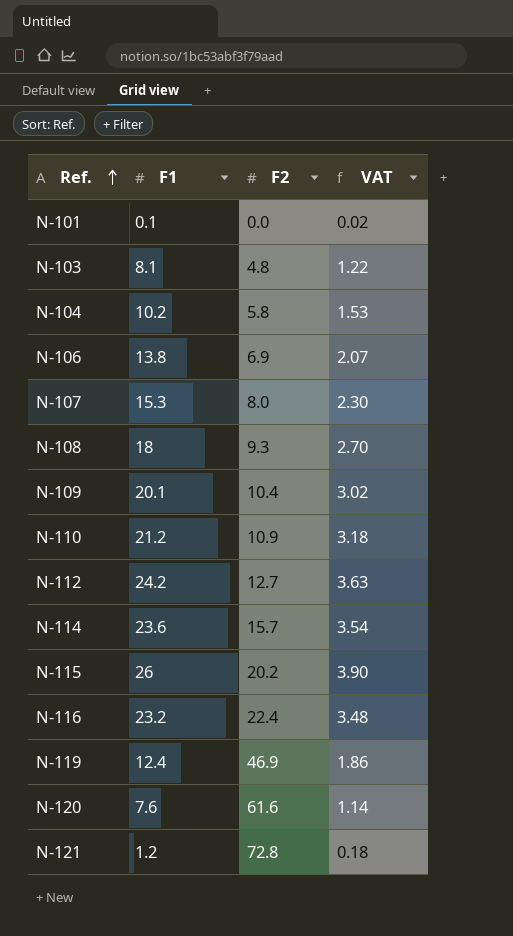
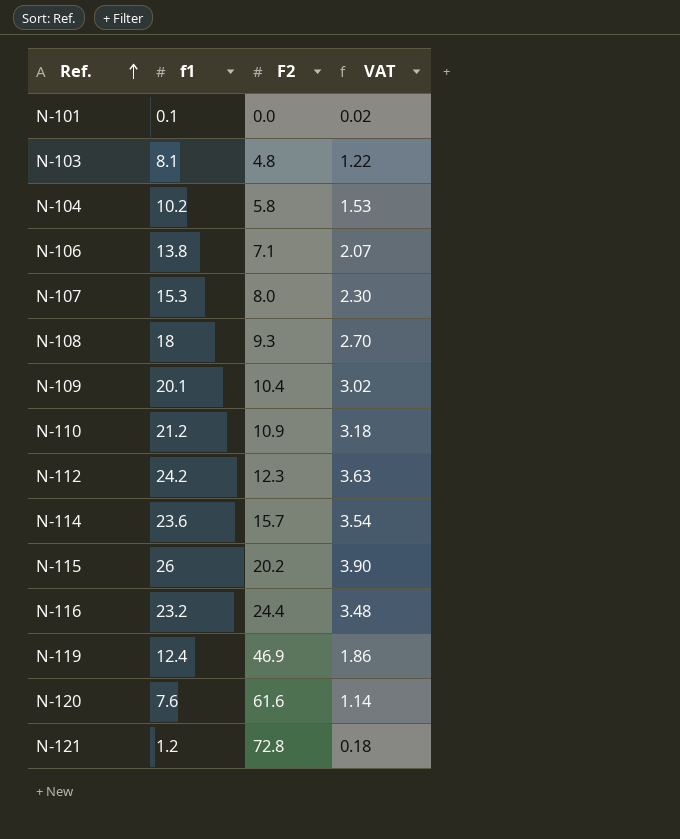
column name: F1 -> f1
N-106 | F2: 6.9 -> 7.1
N-112 | F2: 12.7 -> 12.3
N-116 | F2: 22.4 -> 24.4

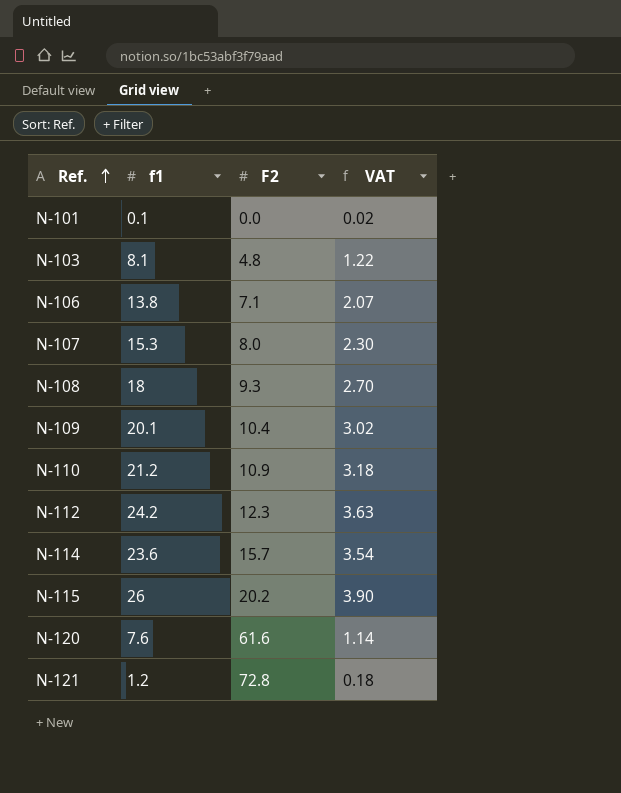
row N-104: 10.2 | 5.8 | 1.53 -> none
row N-116: 23.2 | 24.4 | 3.48 -> none
row N-119: 12.4 | 46.9 | 1.86 -> none

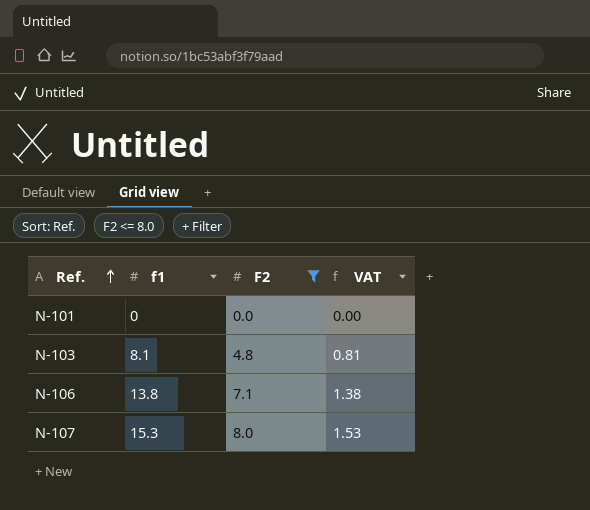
filter: none -> F2 <= 8.0
column VAT | formula: [f1] * 0.15 -> [f1] * 0.1
N-101 | f1: 0.1 -> 0

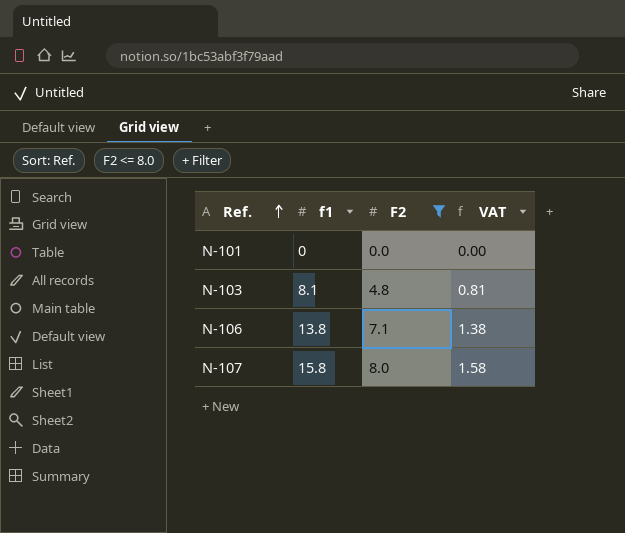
N-107 | f1: 15.3 -> 15.8
N-107 | VAT: 1.53 -> 1.58

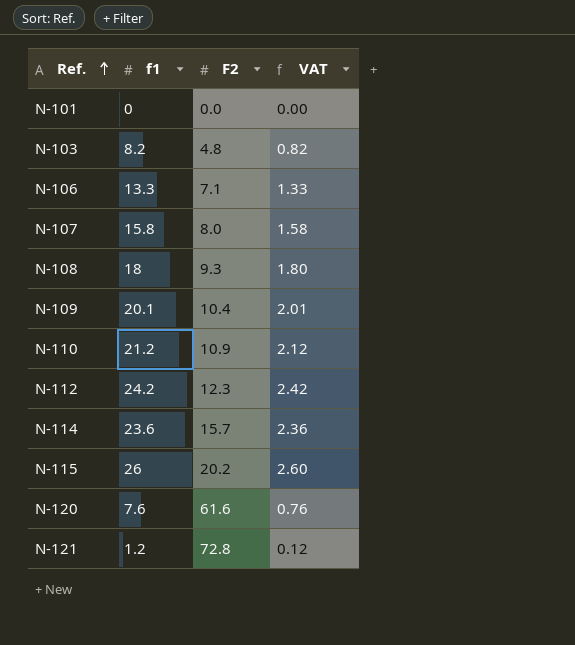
filter: F2 <= 8.0 -> none
N-103 | f1: 8.1 -> 8.2
N-103 | VAT: 0.81 -> 0.82
N-106 | f1: 13.8 -> 13.3
N-106 | VAT: 1.38 -> 1.33

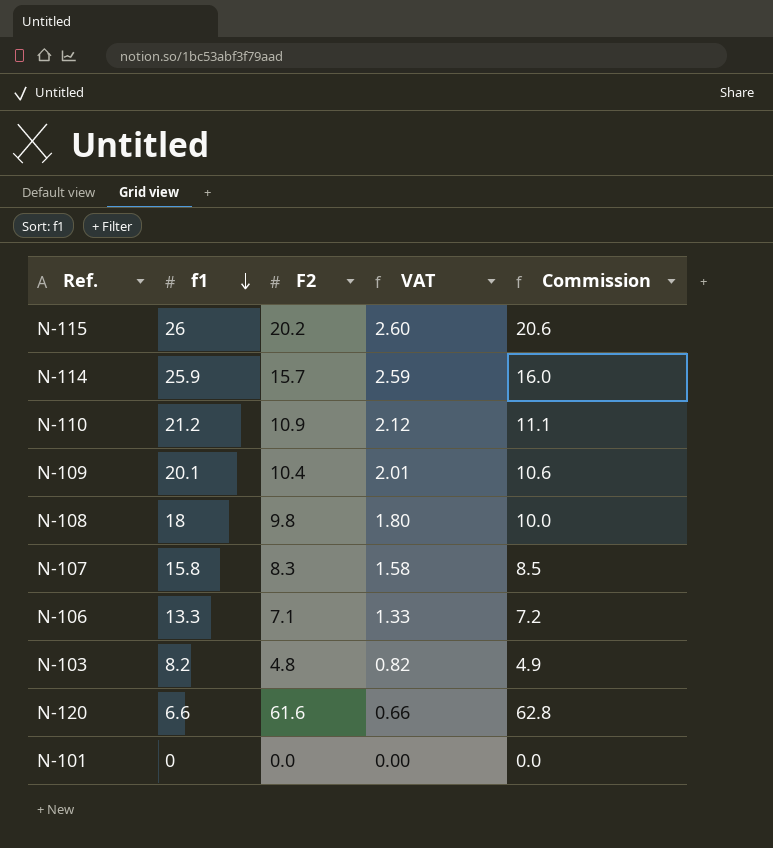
row order: Ref. ascending -> f1 descending
column Commission | formula: none -> [F2] * 1.02
row N-112: 24.2 | 12.3 | 2.42 -> none
row N-121: 1.2 | 72.8 | 0.12 -> none
N-114 | f1: 23.6 -> 25.9
N-114 | VAT: 2.36 -> 2.59
N-108 | F2: 9.3 -> 9.8
N-107 | F2: 8.0 -> 8.3
N-120 | f1: 7.6 -> 6.6
N-120 | VAT: 0.76 -> 0.66

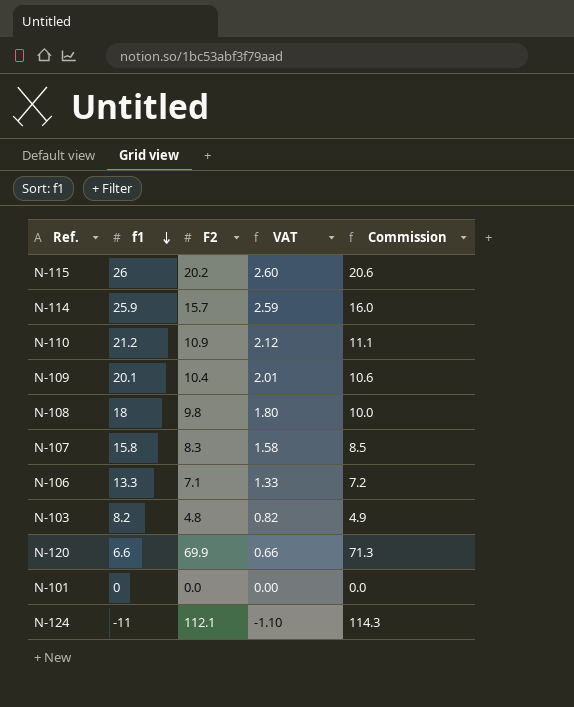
N-120 | F2: 61.6 -> 69.9
N-120 | Commission: 62.8 -> 71.3
row N-124: none -> -11 | 112.1 | -1.10 | 114.3

